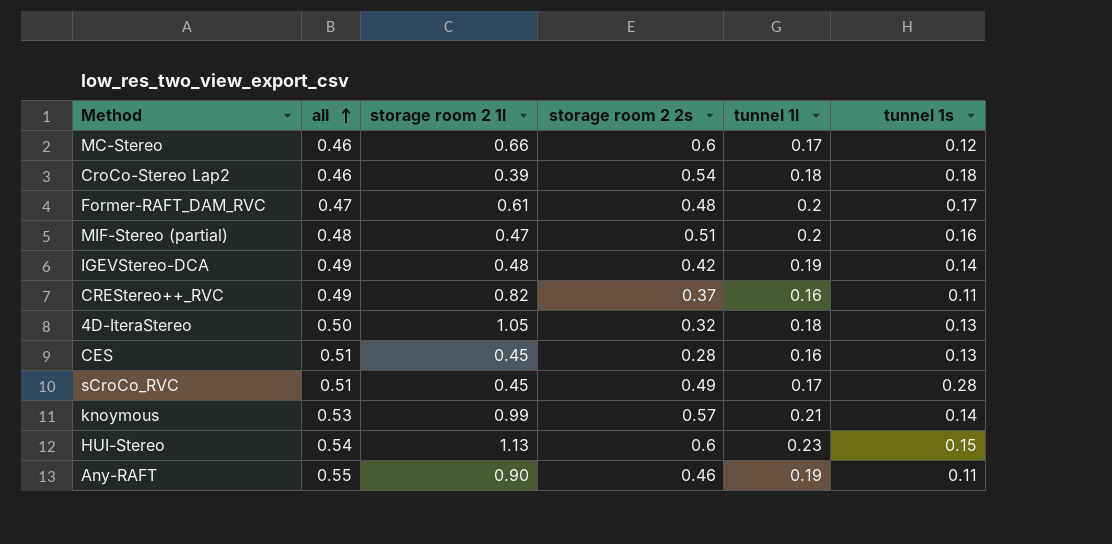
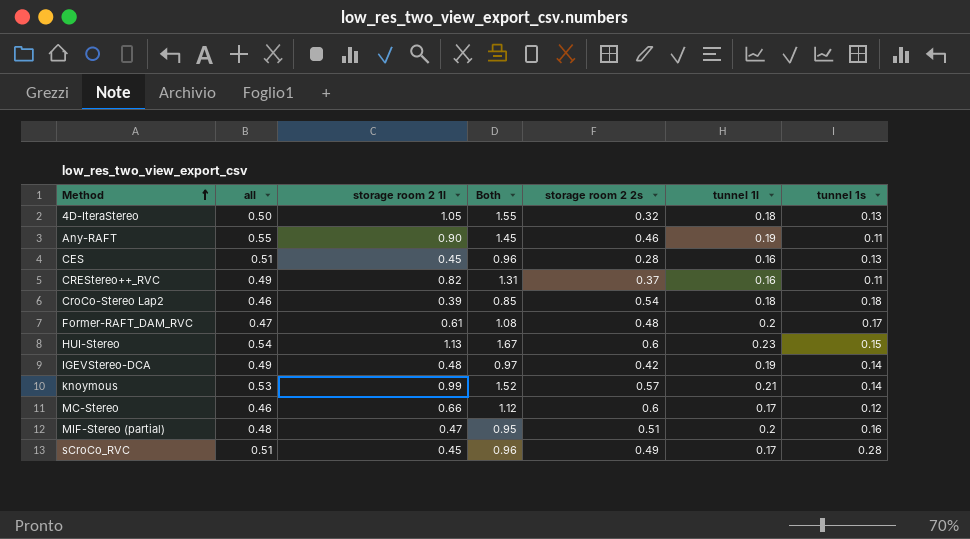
row order: all ascending -> Method ascending
column Both | formula: none -> [all] + [storage room 2 1l]

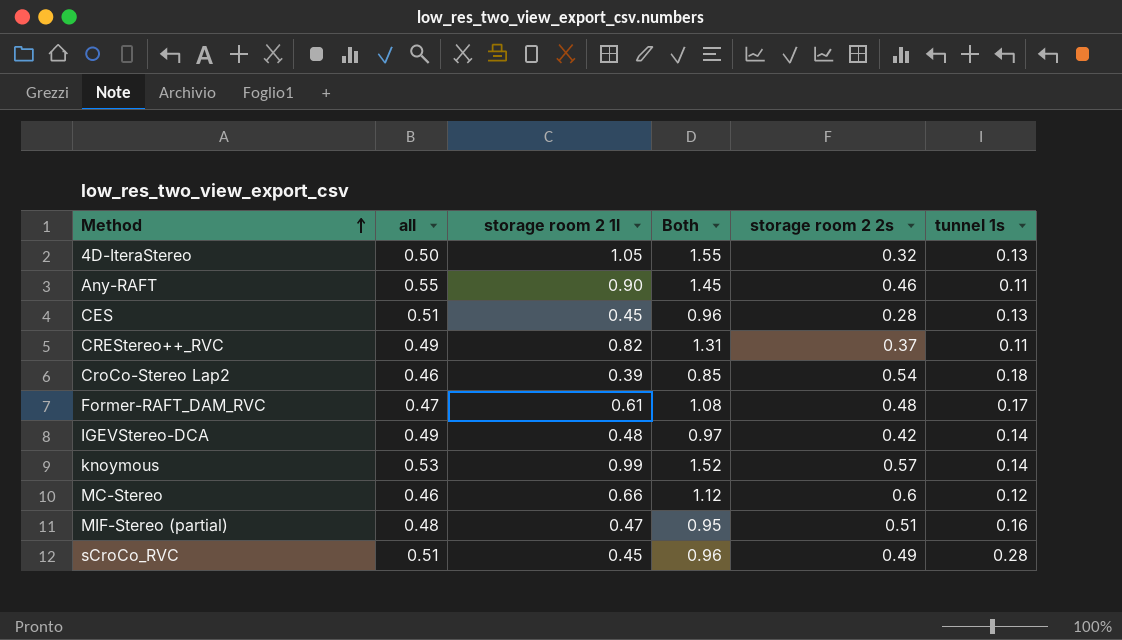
column tunnel 1l | position: 6 -> none
row HUI-Stereo: 0.54 | 1.13 | 1.67 | 0.6 | 0.23 | 0.15 -> none

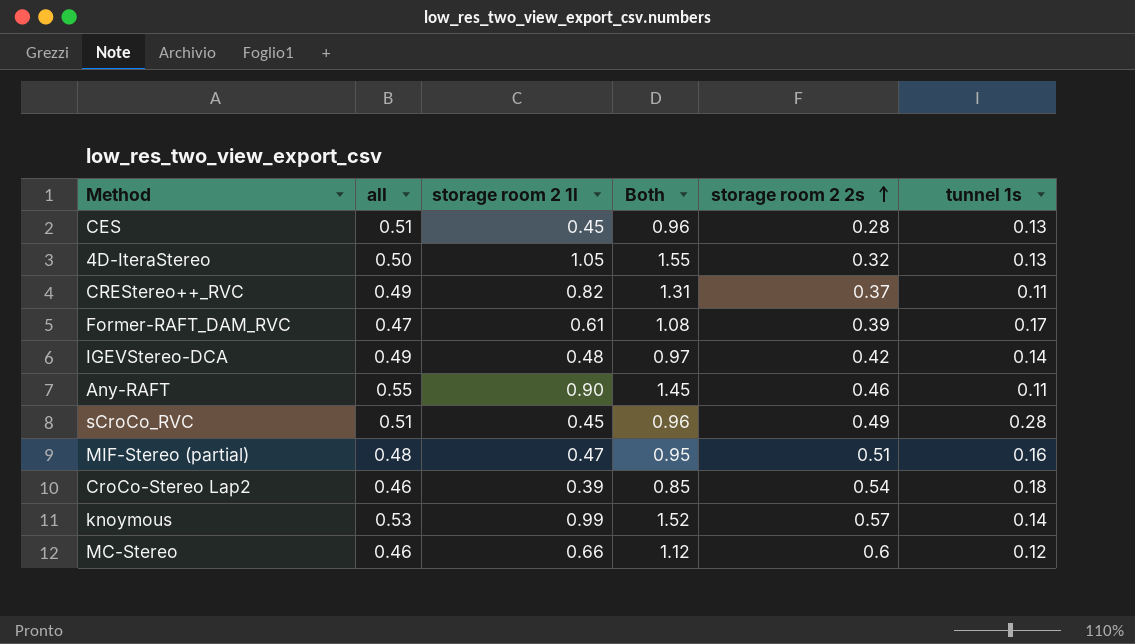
row order: Method ascending -> storage room 2 2s ascending
Former-RAFT_DAM_RVC | storage room 2 2s: 0.48 -> 0.39

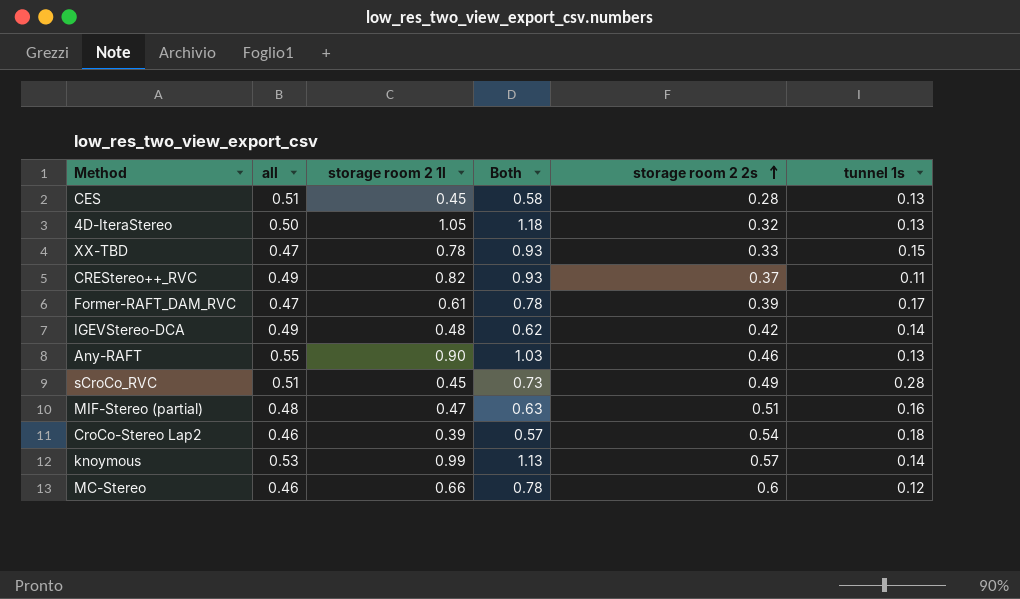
column Both | formula: [all] + [storage room 2 1l] -> [storage room 2 1l] + [tunnel 1s]
row XX-TBD: none -> 0.47 | 0.78 | 0.93 | 0.33 | 0.15
Any-RAFT | tunnel 1s: 0.11 -> 0.13

